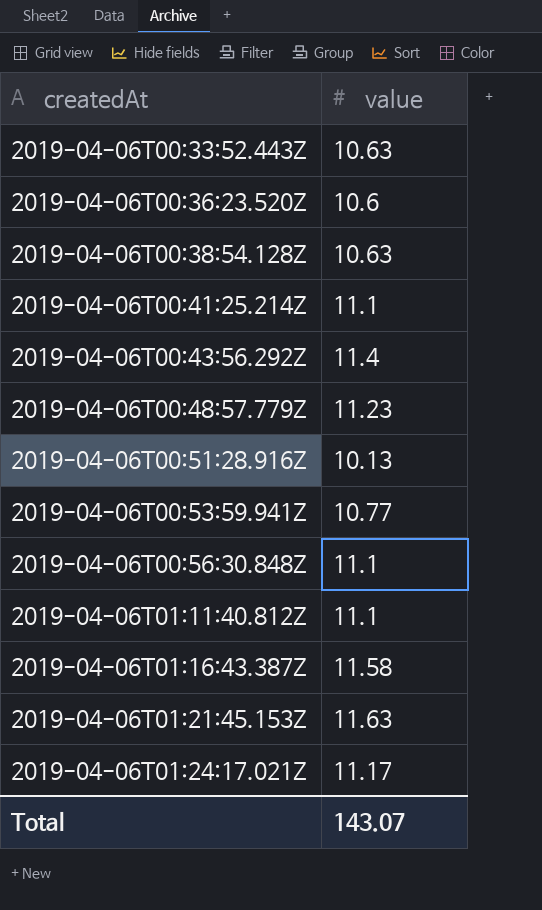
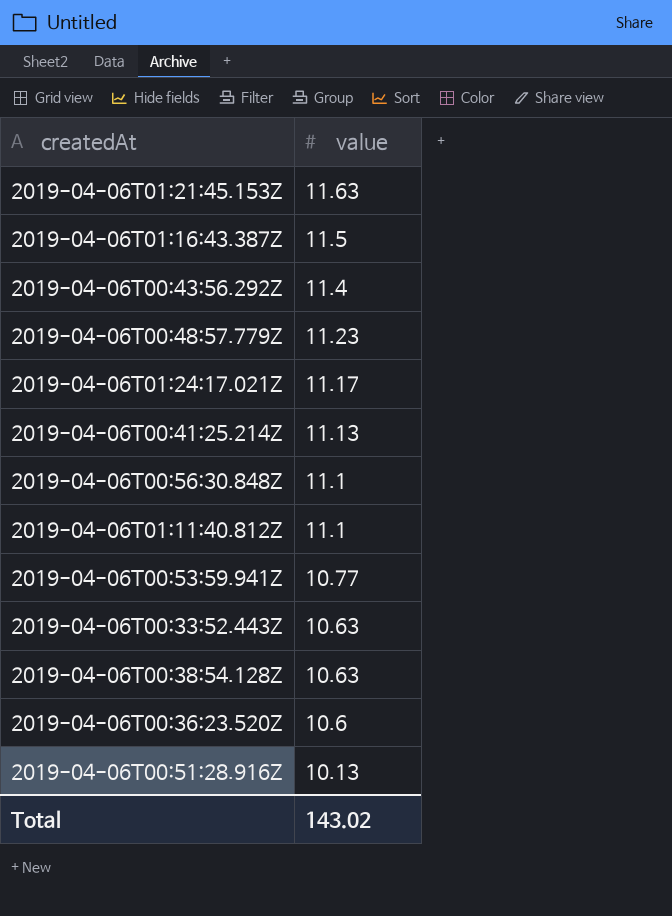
row order: createdAt ascending -> value descending
2019-04-06T01:16:43.387Z | value: 11.58 -> 11.5
2019-04-06T00:41:25.214Z | value: 11.1 -> 11.13
Total | value: 143.07 -> 143.02

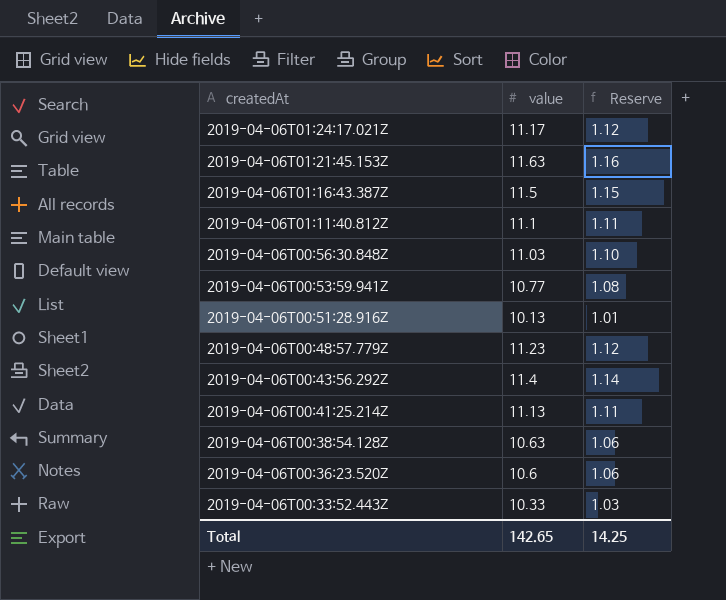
row order: value descending -> createdAt descending
column Reserve | formula: none -> [value] * 0.1
2019-04-06T00:56:30.848Z | value: 11.1 -> 11.03
2019-04-06T00:33:52.443Z | value: 10.63 -> 10.33
Total | value: 143.02 -> 142.65

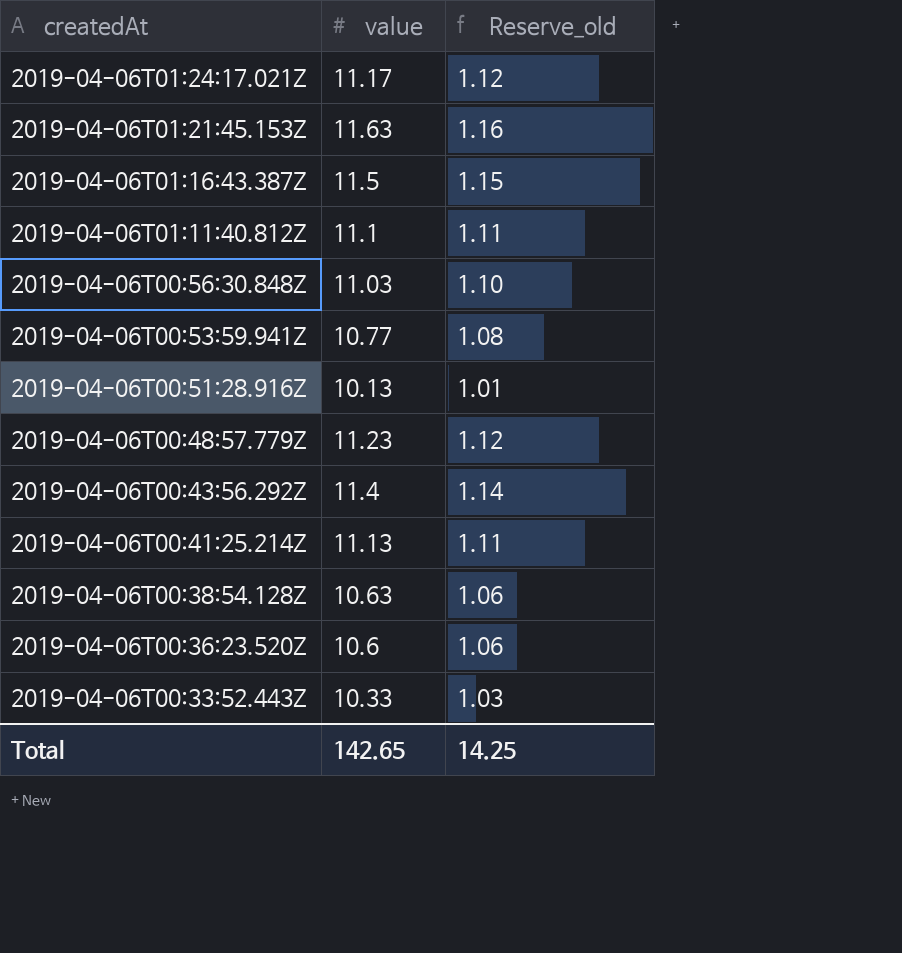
column name: Reserve -> Reserve_old

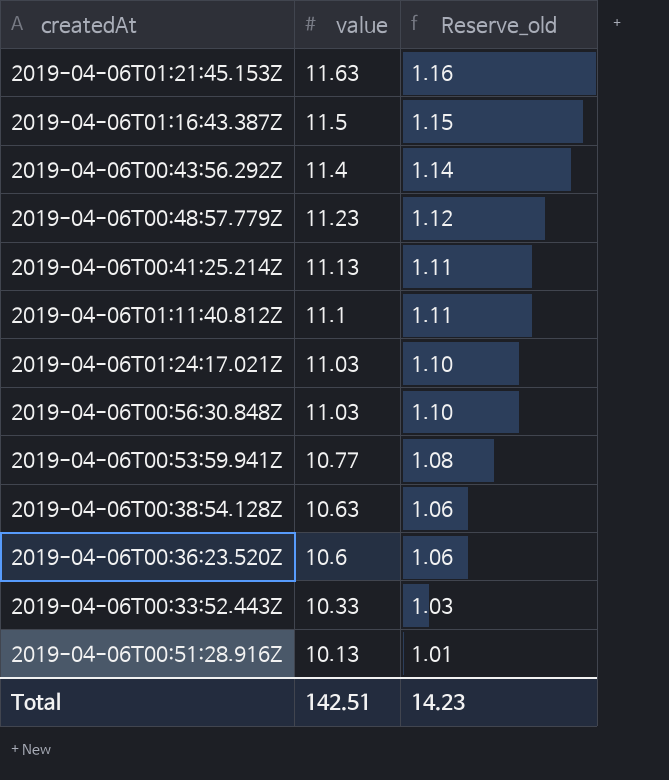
row order: createdAt descending -> value descending
2019-04-06T01:24:17.021Z | value: 11.17 -> 11.03
2019-04-06T01:24:17.021Z | Reserve_old: 1.12 -> 1.10
Total | value: 142.65 -> 142.51
Total | Reserve_old: 14.25 -> 14.23

